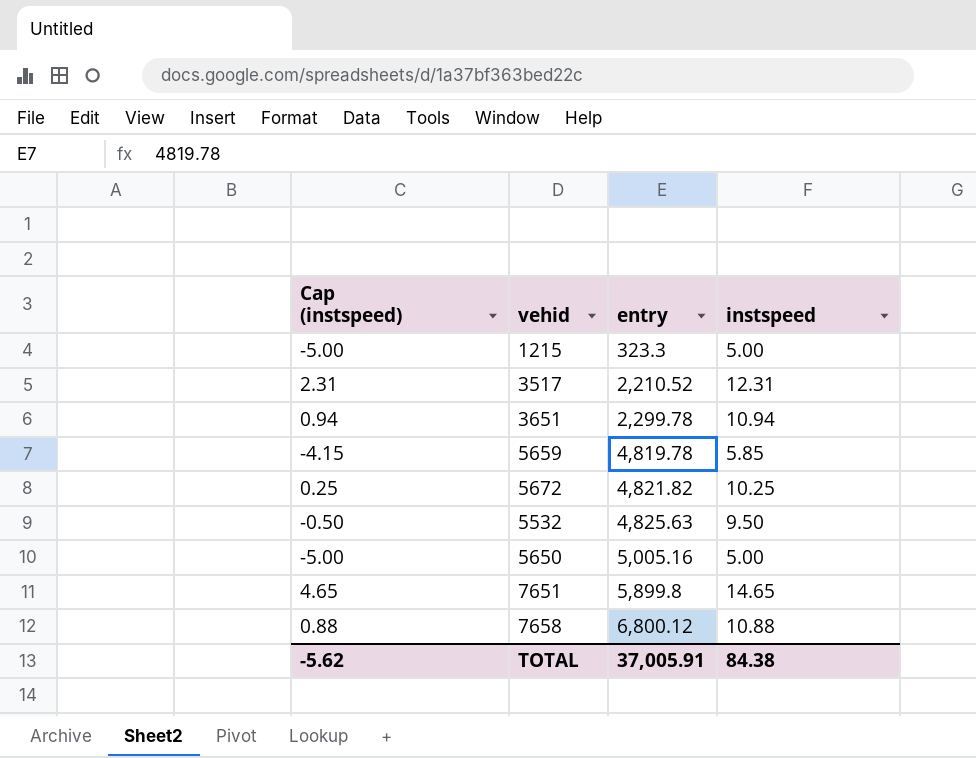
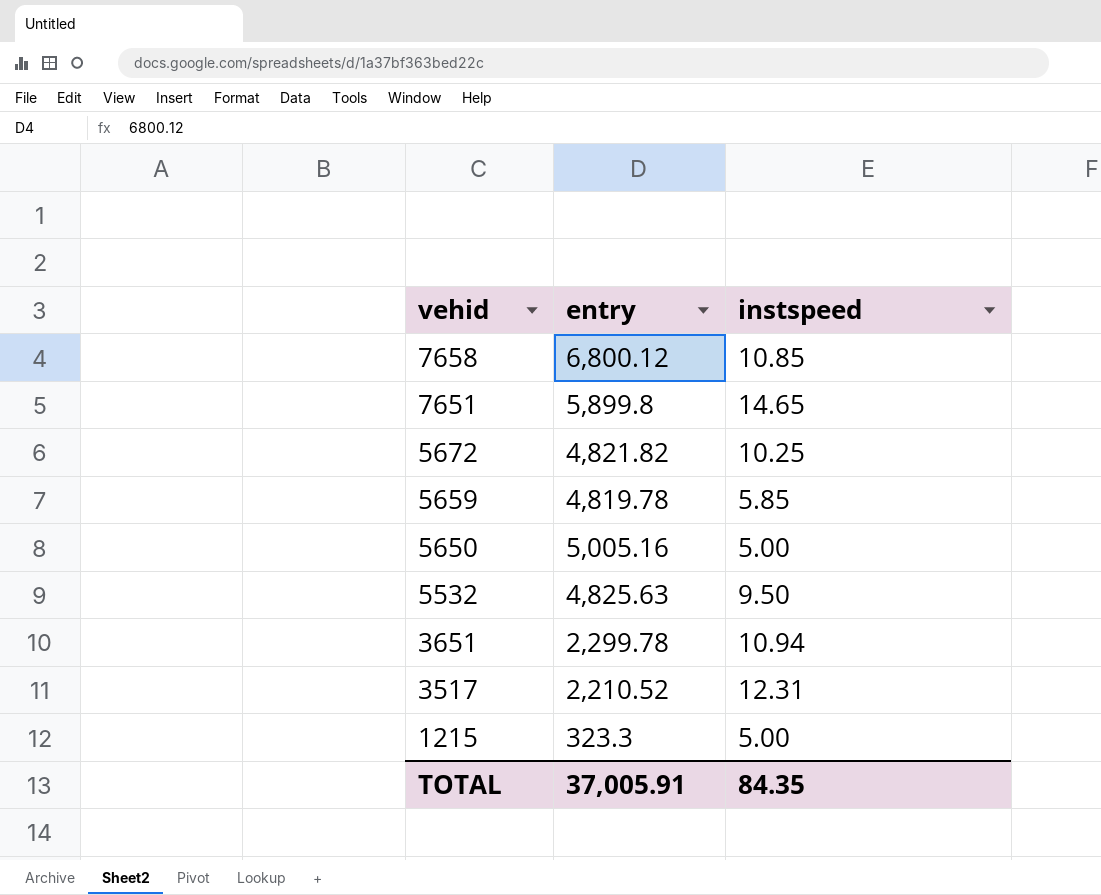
row order: entry ascending -> vehid descending
column Cap (instspeed) | formula: [instspeed] - 10 -> none
7658 | instspeed: 10.88 -> 10.85
TOTAL | instspeed: 84.38 -> 84.35

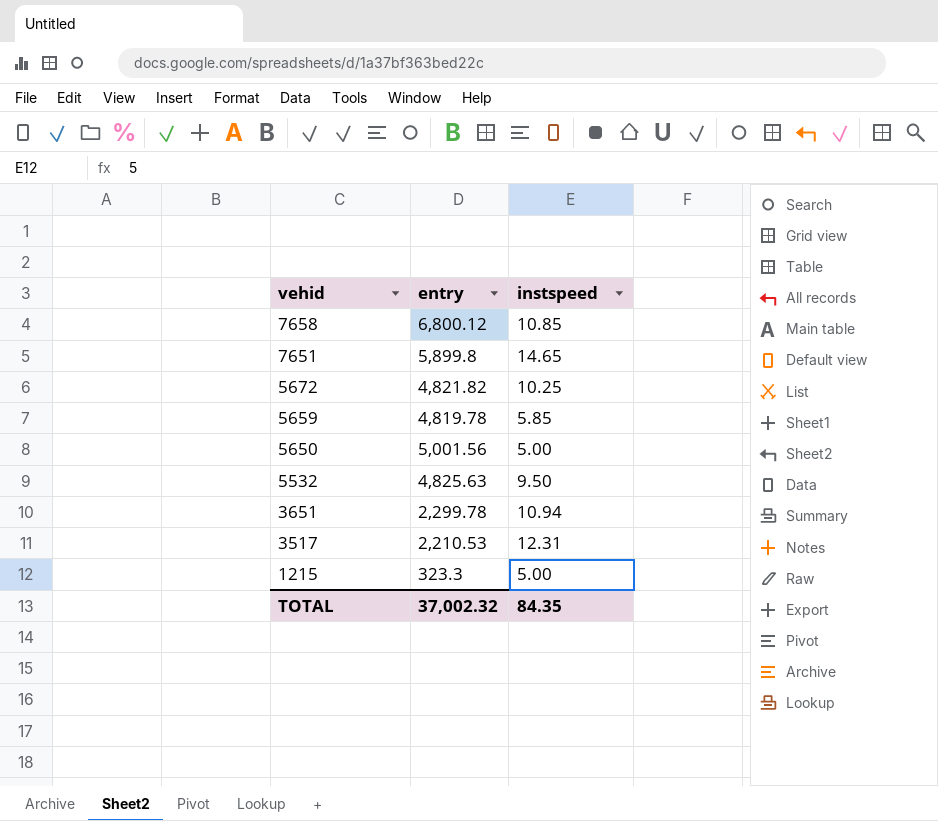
5650 | entry: 5,005.16 -> 5,001.56
3517 | entry: 2,210.52 -> 2,210.53
TOTAL | entry: 37,005.91 -> 37,002.32

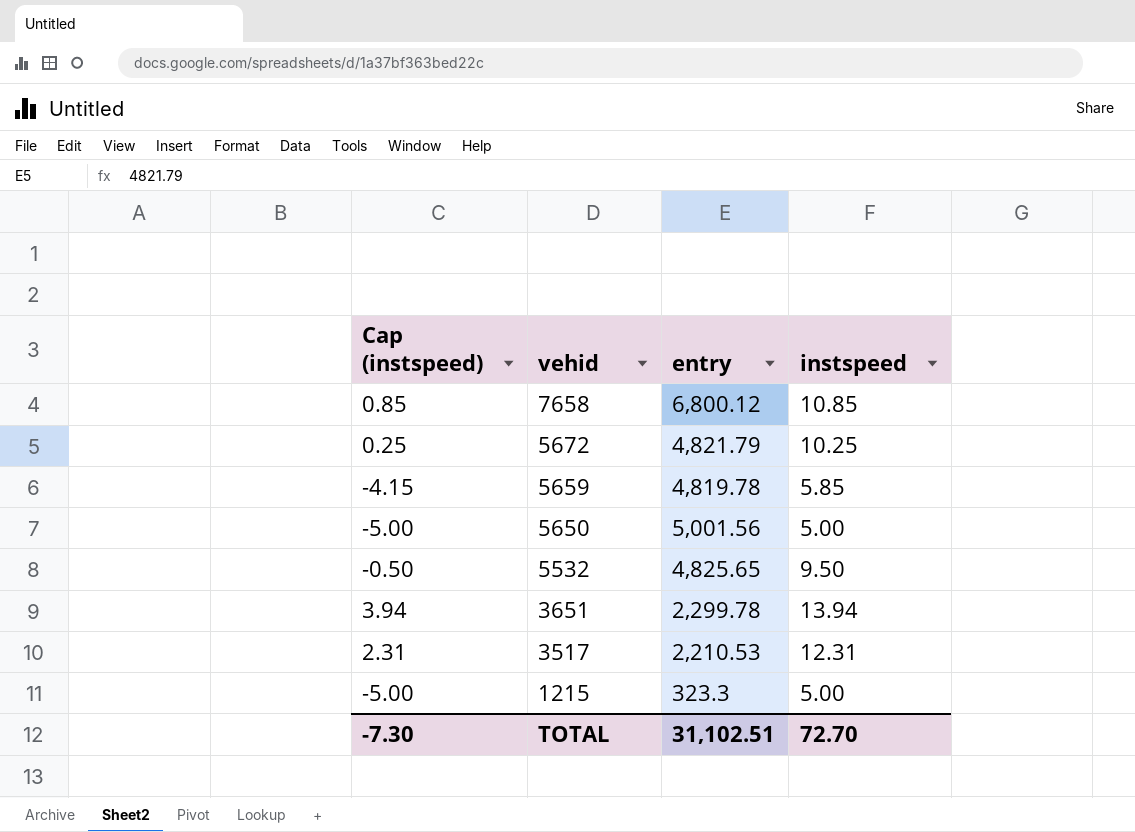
column Cap (instspeed) | formula: none -> [instspeed] - 10
row 7651: 5,899.8 | 14.65 -> none
5672 | entry: 4,821.82 -> 4,821.79
5532 | entry: 4,825.63 -> 4,825.65
3651 | instspeed: 10.94 -> 13.94
TOTAL | entry: 37,002.32 -> 31,102.51
TOTAL | instspeed: 84.35 -> 72.70

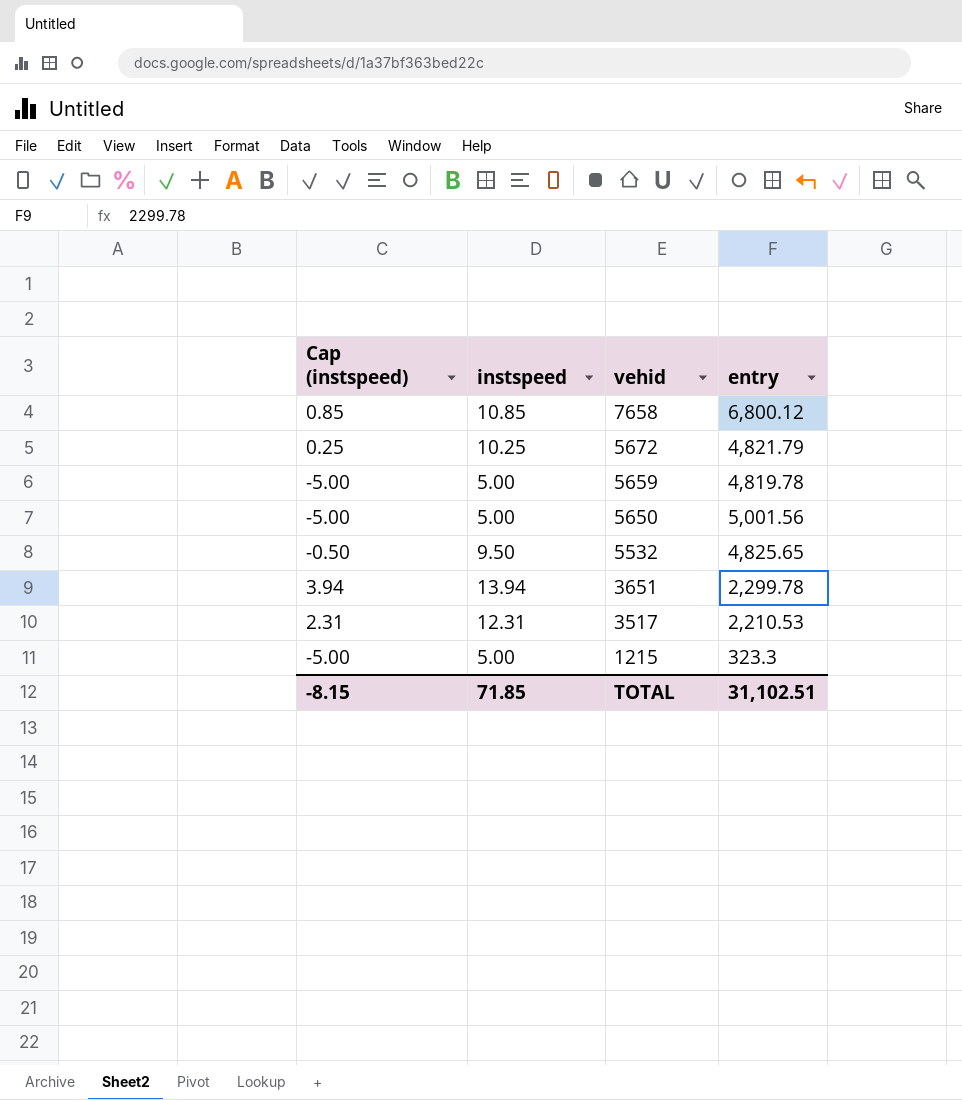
column instspeed | position: 4 -> 2
5659 | Cap (instspeed): -4.15 -> -5.00
5659 | instspeed: 5.85 -> 5.00
TOTAL | Cap (instspeed): -7.30 -> -8.15
TOTAL | instspeed: 72.70 -> 71.85

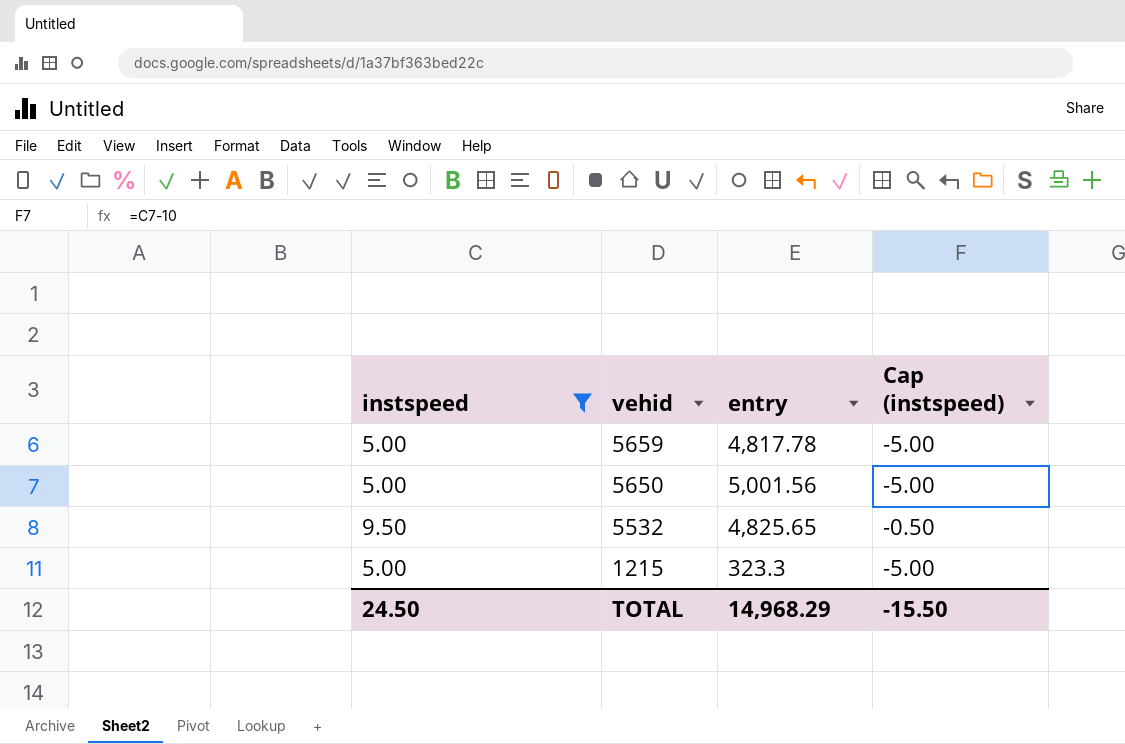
filter: none -> instspeed <= 9.50
column Cap (instspeed) | position: 1 -> 4
5659 | entry: 4,819.78 -> 4,817.78
TOTAL | instspeed: 71.85 -> 24.50
TOTAL | entry: 31,102.51 -> 14,968.29
TOTAL | Cap (instspeed): -8.15 -> -15.50

